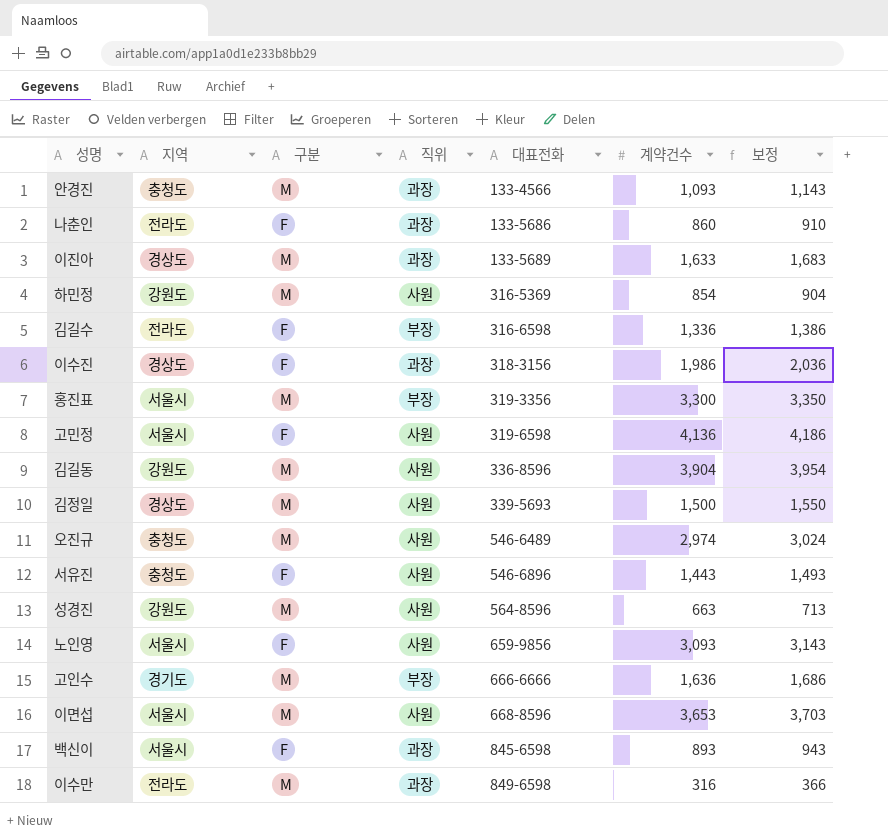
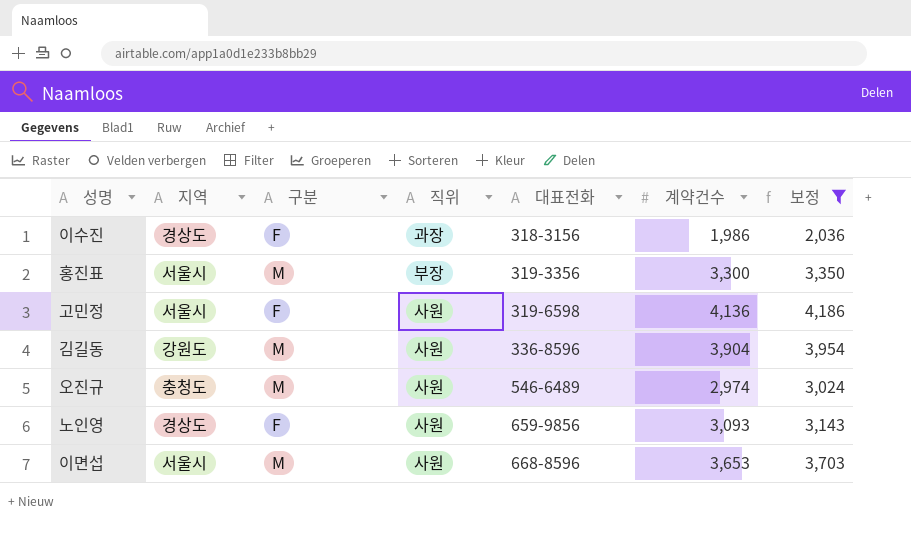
filter: none -> 보정 >= 2,036
노인영 | 지역: 서울시 -> 경상도

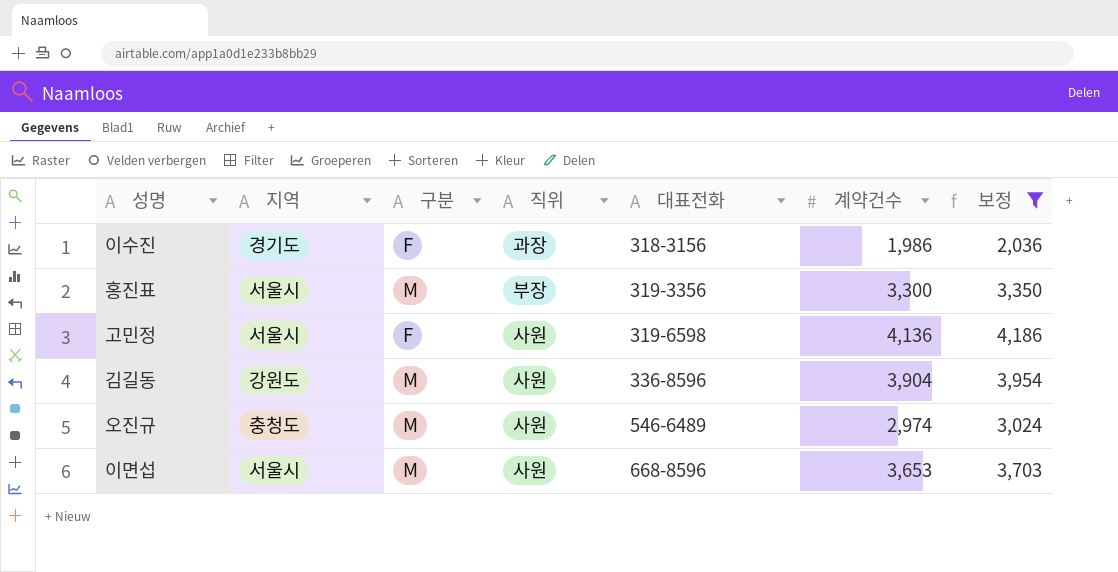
row 노인영: 경상도 | F | 사원 | 659-9856 | 3,093 | 3,143 -> none
이수진 | 지역: 경상도 -> 경기도

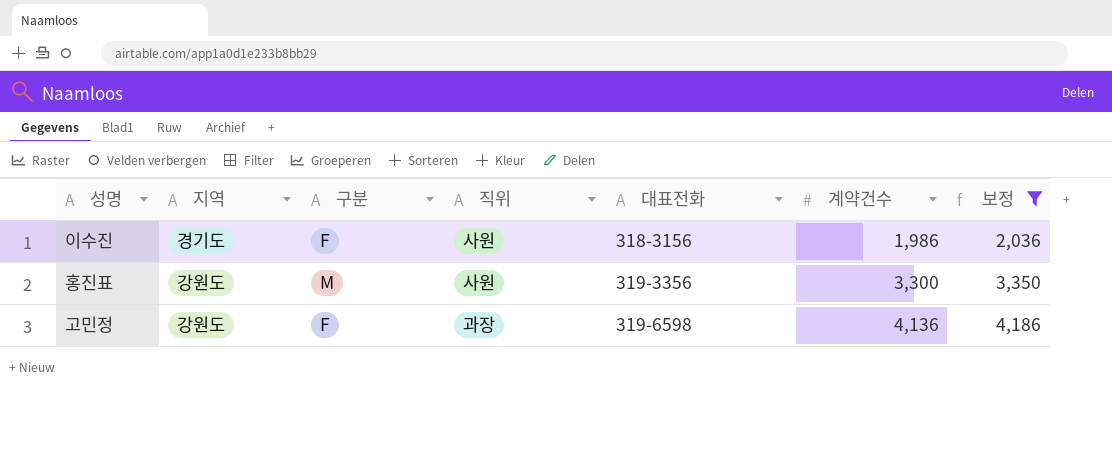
row 김길동: 강원도 | M | 사원 | 336-8596 | 3,904 | 3,954 -> none
row 오진규: 충청도 | M | 사원 | 546-6489 | 2,974 | 3,024 -> none
row 이면섭: 서울시 | M | 사원 | 668-8596 | 3,653 | 3,703 -> none
이수진 | 직위: 과장 -> 사원
홍진표 | 지역: 서울시 -> 강원도
홍진표 | 직위: 부장 -> 사원
고민정 | 지역: 서울시 -> 강원도
고민정 | 직위: 사원 -> 과장

